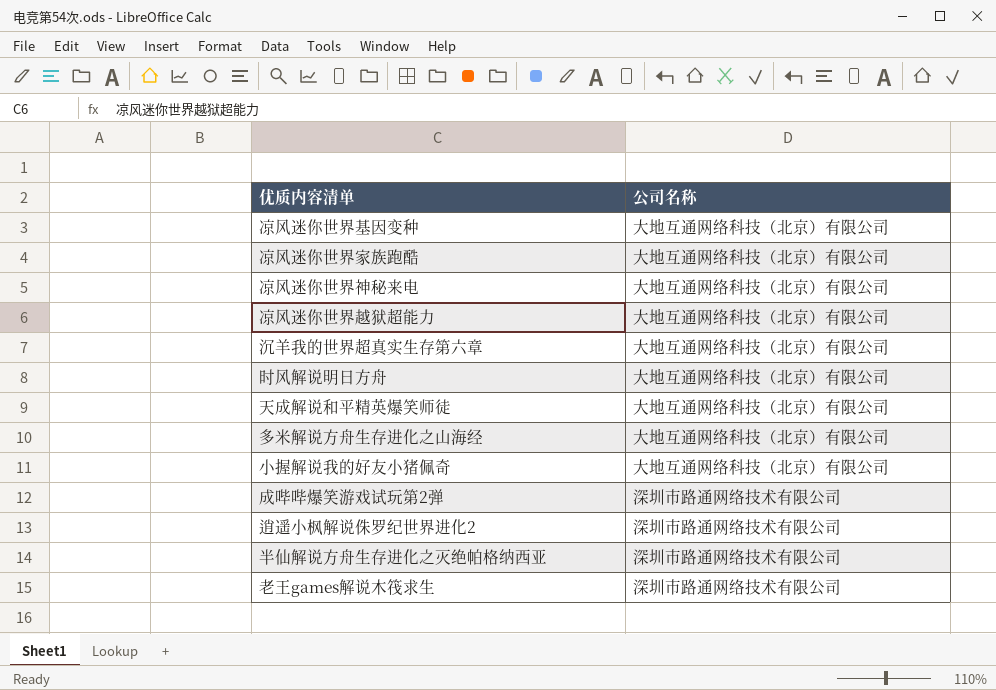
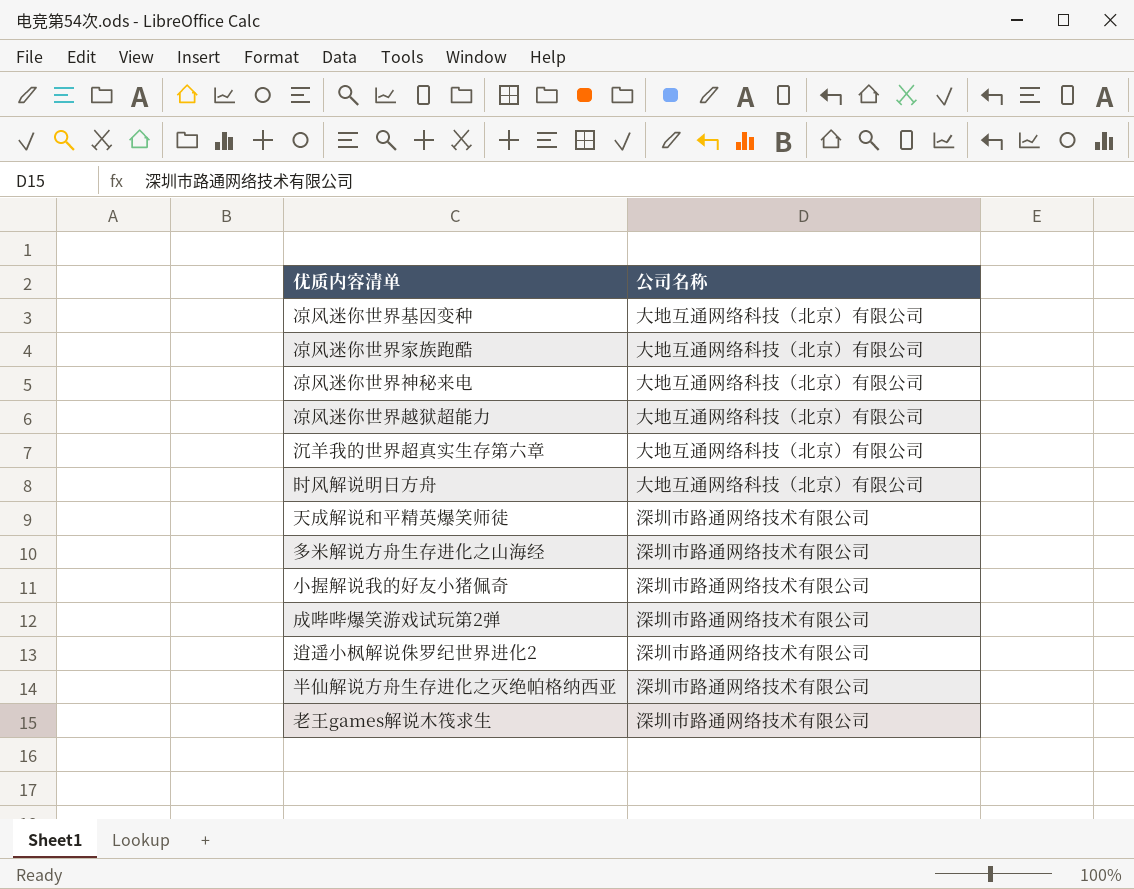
天成解说和平精英爆笑师徒 | 公司名称: 大地互通网络科技（北京）有限公司 -> 深圳市路通网络技术有限公司
多米解说方舟生存进化之山海经 | 公司名称: 大地互通网络科技（北京）有限公司 -> 深圳市路通网络技术有限公司
小握解说我的好友小猪佩奇 | 公司名称: 大地互通网络科技（北京）有限公司 -> 深圳市路通网络技术有限公司

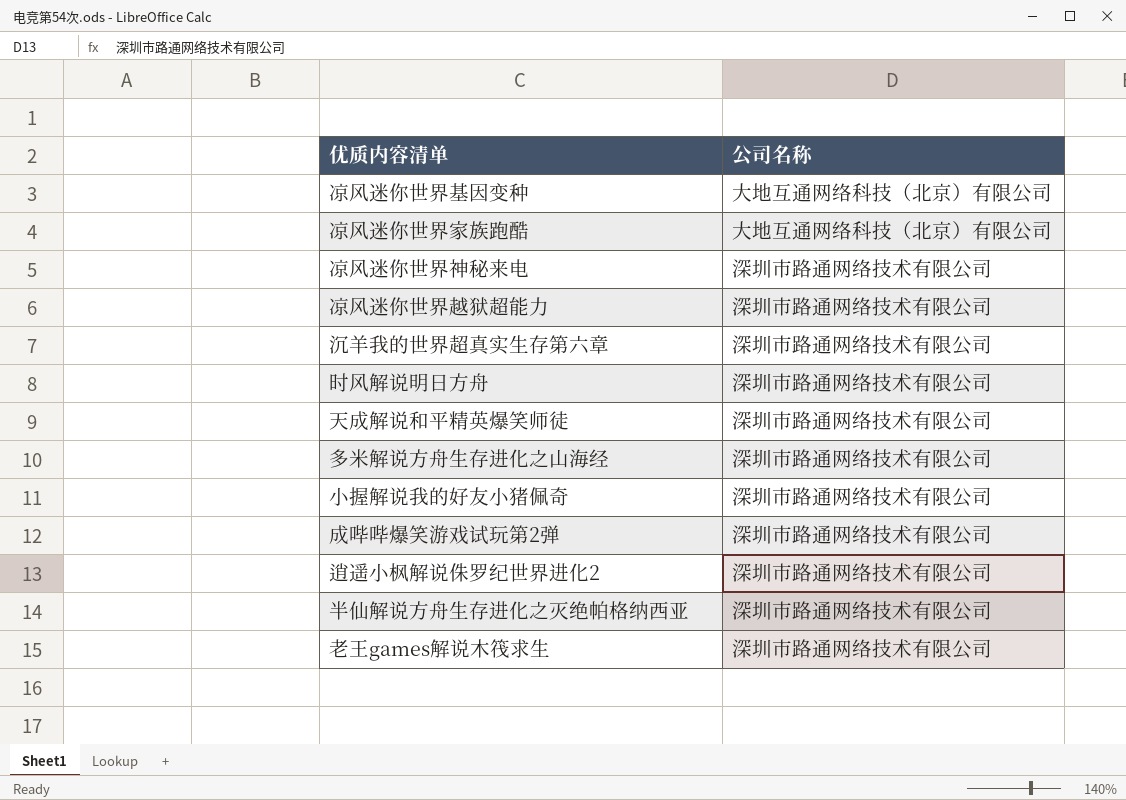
凉风迷你世界神秘来电 | 公司名称: 大地互通网络科技（北京）有限公司 -> 深圳市路通网络技术有限公司
凉风迷你世界越狱超能力 | 公司名称: 大地互通网络科技（北京）有限公司 -> 深圳市路通网络技术有限公司
沉羊我的世界超真实生存第六章 | 公司名称: 大地互通网络科技（北京）有限公司 -> 深圳市路通网络技术有限公司
时风解说明日方舟 | 公司名称: 大地互通网络科技（北京）有限公司 -> 深圳市路通网络技术有限公司

